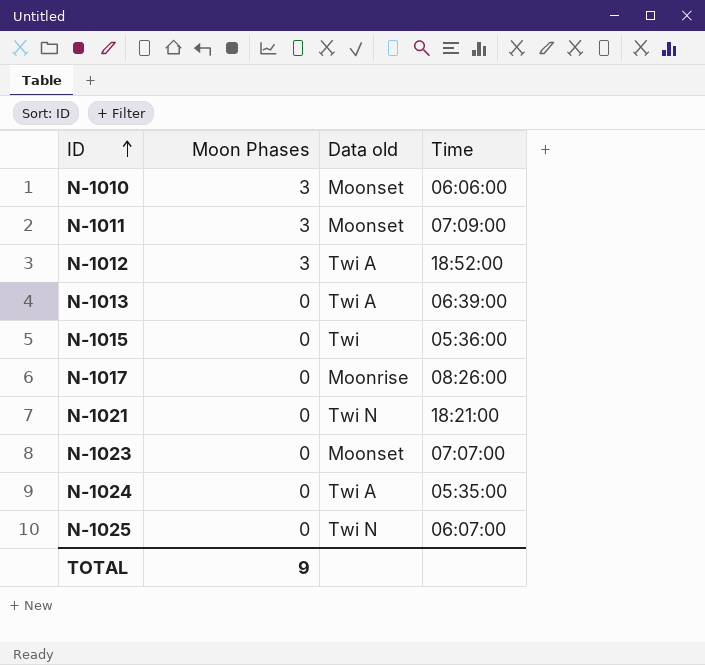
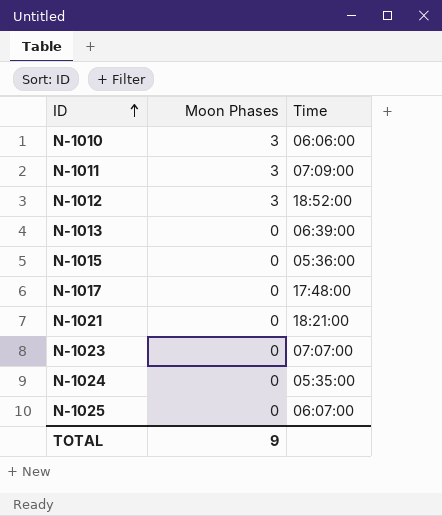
column Data old | position: 3 -> none
N-1017 | Time: 08:26:00 -> 17:48:00

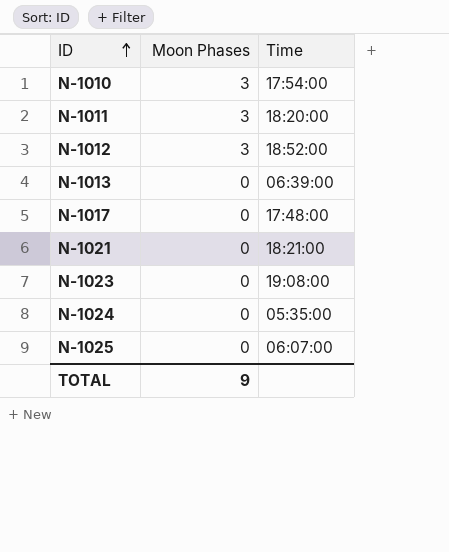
row N-1015: 0 | 05:36:00 -> none
N-1010 | Time: 06:06:00 -> 17:54:00
N-1011 | Time: 07:09:00 -> 18:20:00
N-1023 | Time: 07:07:00 -> 19:08:00

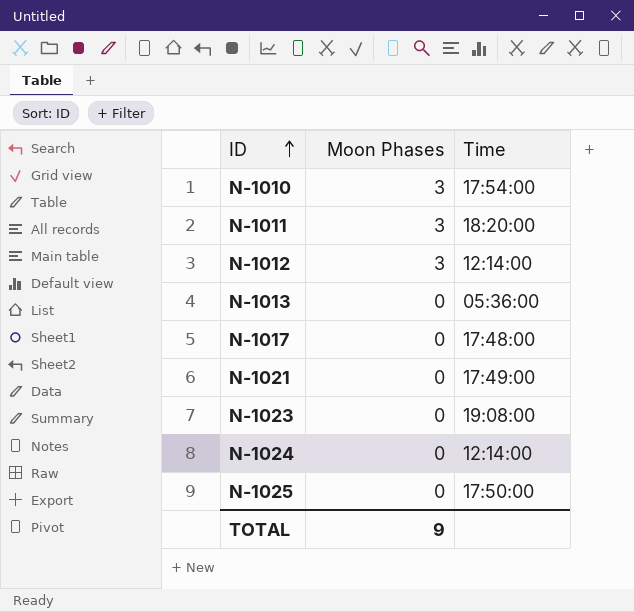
N-1012 | Time: 18:52:00 -> 12:14:00
N-1013 | Time: 06:39:00 -> 05:36:00
N-1021 | Time: 18:21:00 -> 17:49:00
N-1024 | Time: 05:35:00 -> 12:14:00
N-1025 | Time: 06:07:00 -> 17:50:00

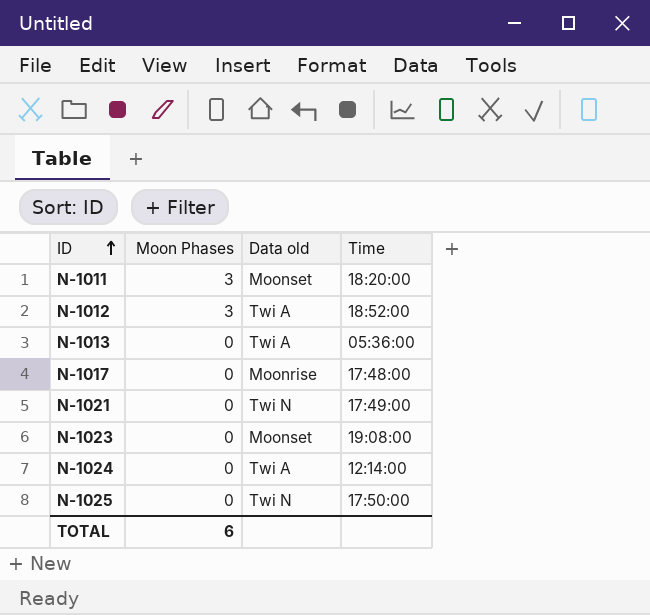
column Data old | position: none -> 3
row N-1010: 3 | 17:54:00 -> none
N-1012 | Time: 12:14:00 -> 18:52:00
TOTAL | Moon Phases: 9 -> 6

